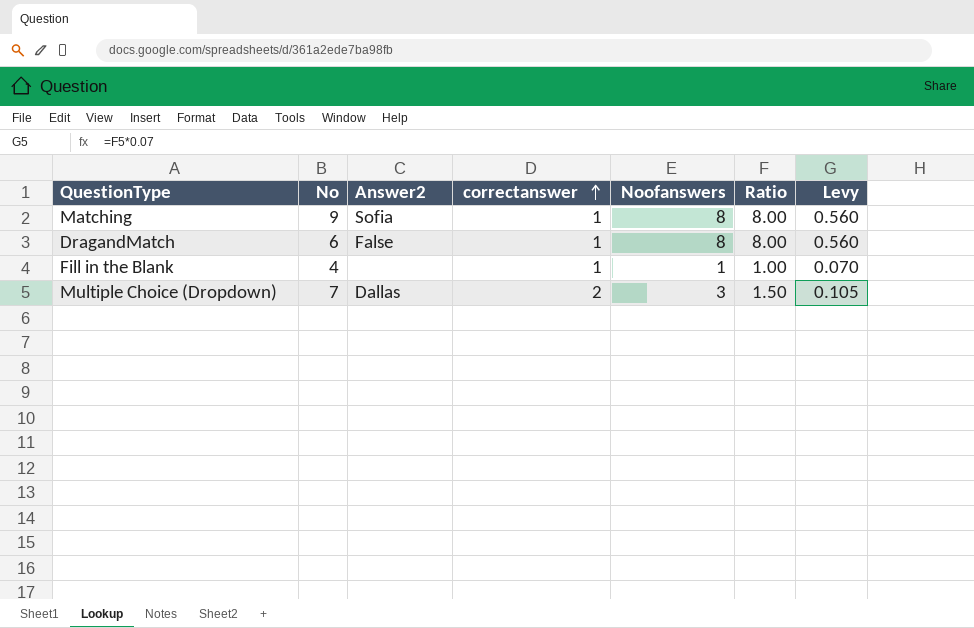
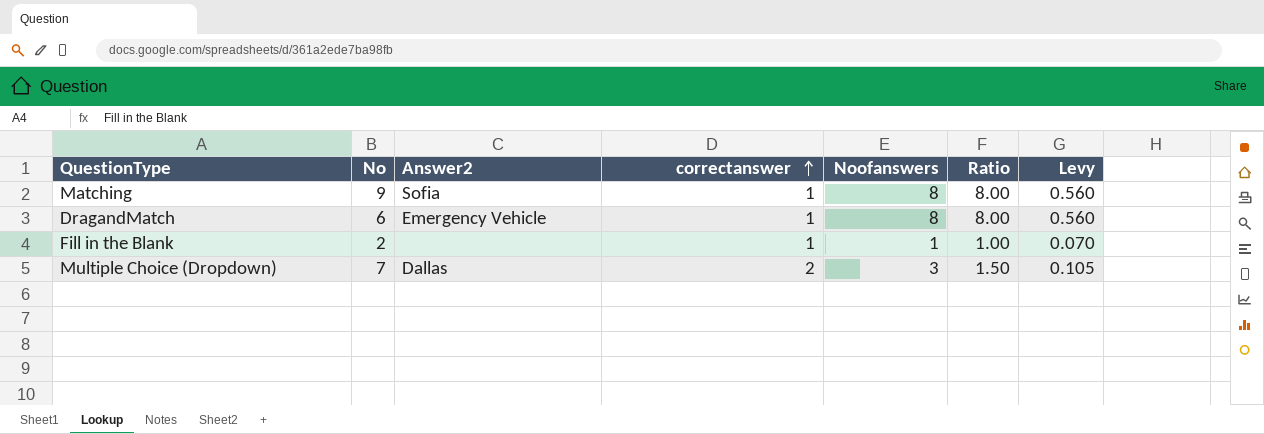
DragandMatch | Answer2: False -> Emergency Vehicle
Fill in the Blank | No: 4 -> 2

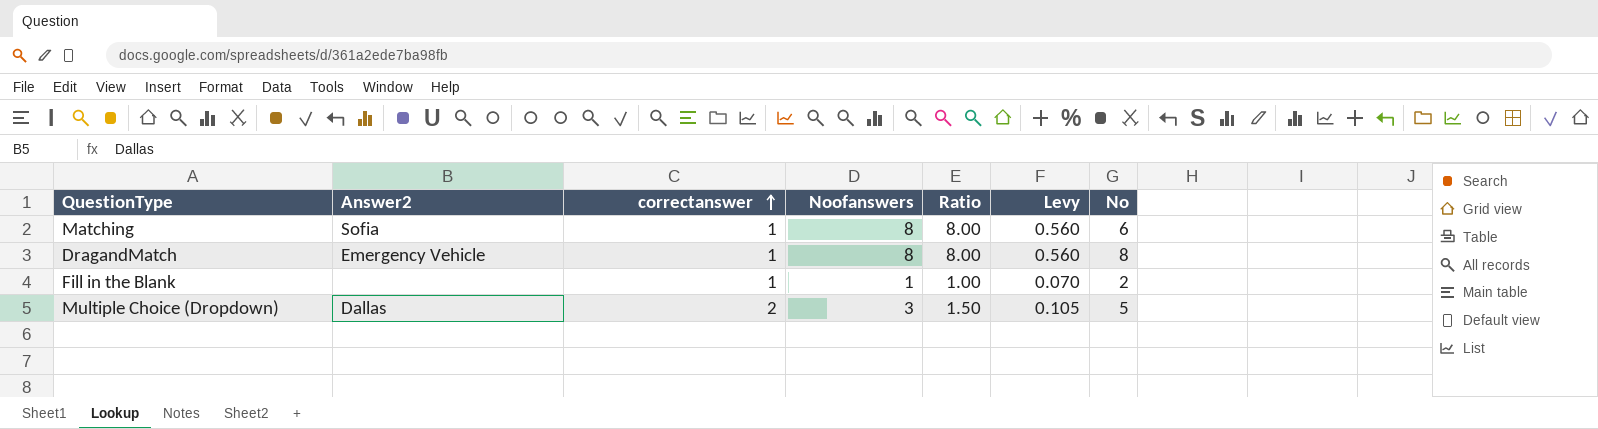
column No | position: 2 -> 7
Matching | No: 9 -> 6
DragandMatch | No: 6 -> 8
Multiple Choice (Dropdown) | No: 7 -> 5

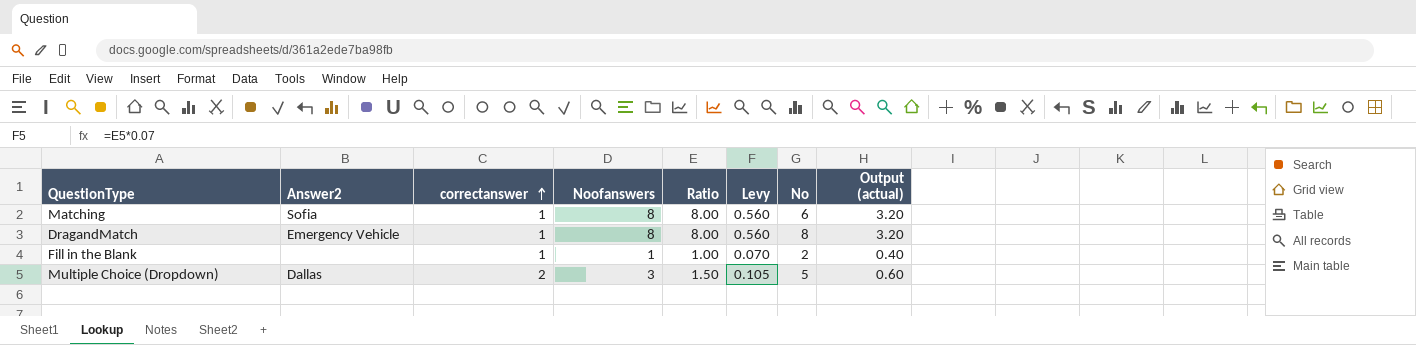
column Output (actual) | formula: none -> [Ratio] * 0.4

